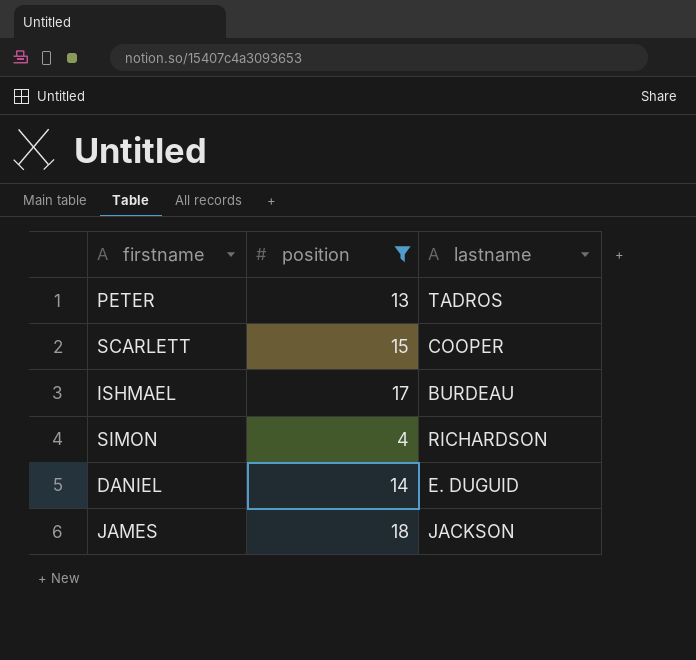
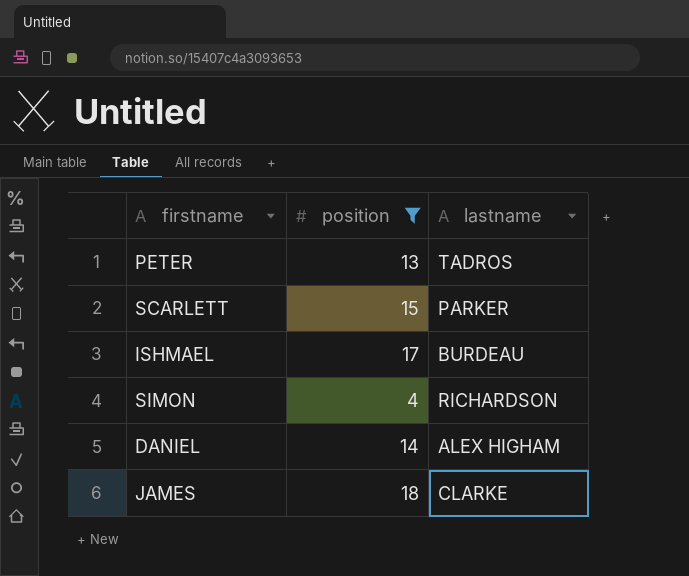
SCARLETT | lastname: COOPER -> PARKER
DANIEL | lastname: E. DUGUID -> ALEX HIGHAM
JAMES | lastname: JACKSON -> CLARKE

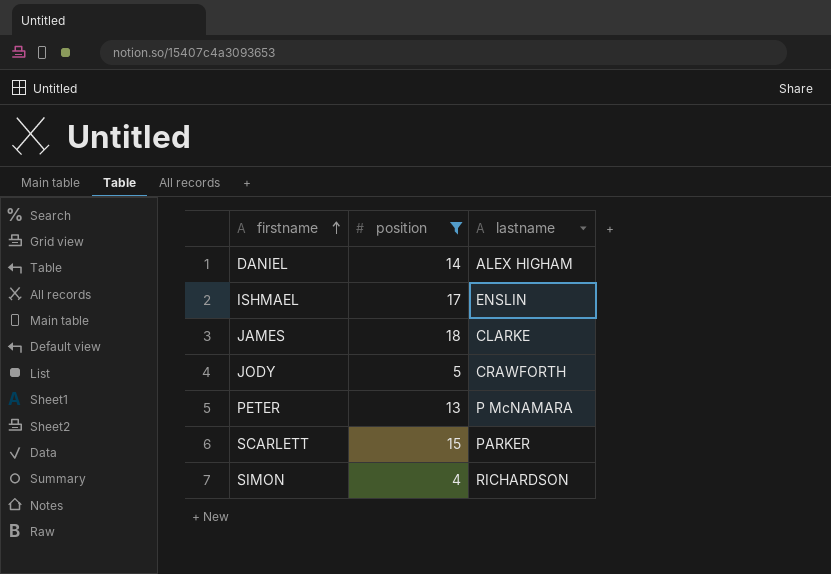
row order: none -> firstname ascending
ISHMAEL | lastname: BURDEAU -> ENSLIN
row JODY: none -> 5 | CRAWFORTH
PETER | lastname: TADROS -> P McNAMARA

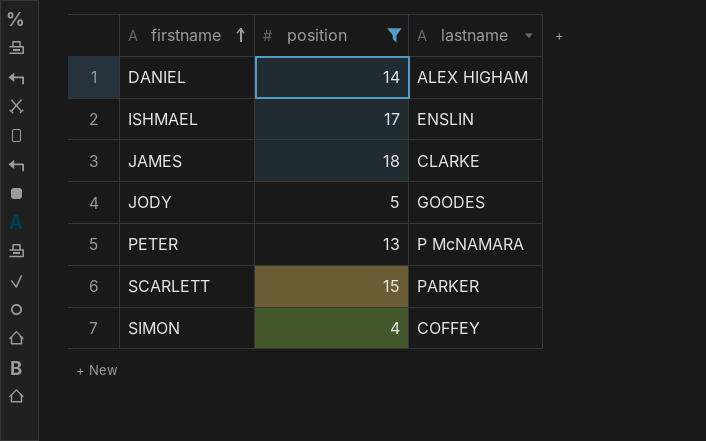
JODY | lastname: CRAWFORTH -> GOODES
SIMON | lastname: RICHARDSON -> COFFEY

